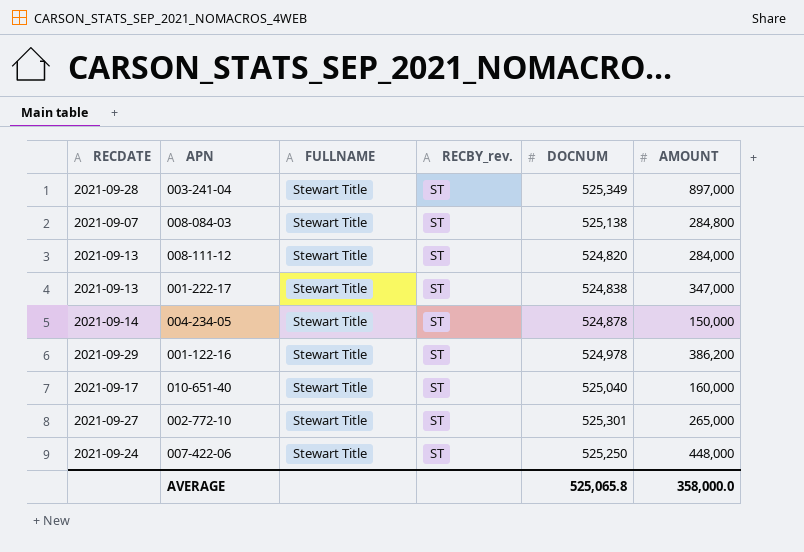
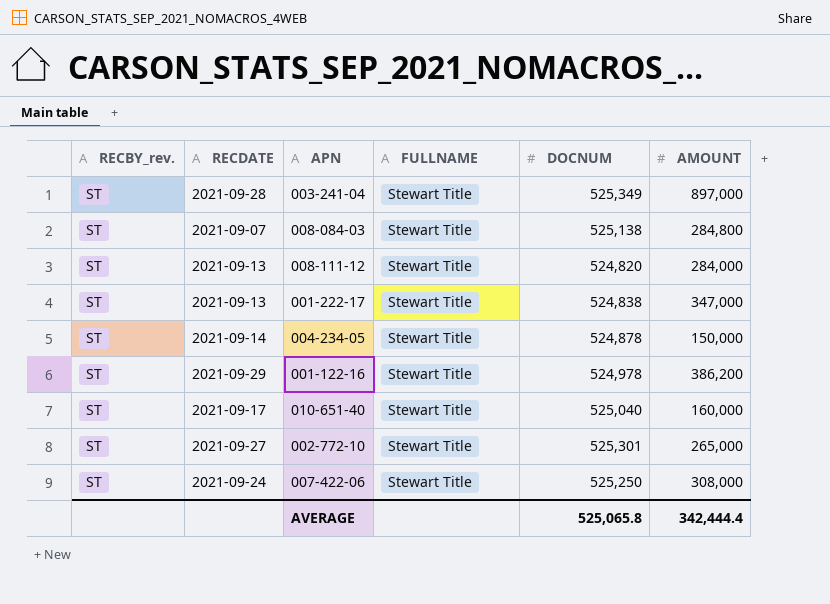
column RECBY_rev. | position: 4 -> 1
007-422-06 | AMOUNT: 448,000 -> 308,000
AVERAGE | AMOUNT: 358,000.0 -> 342,444.4

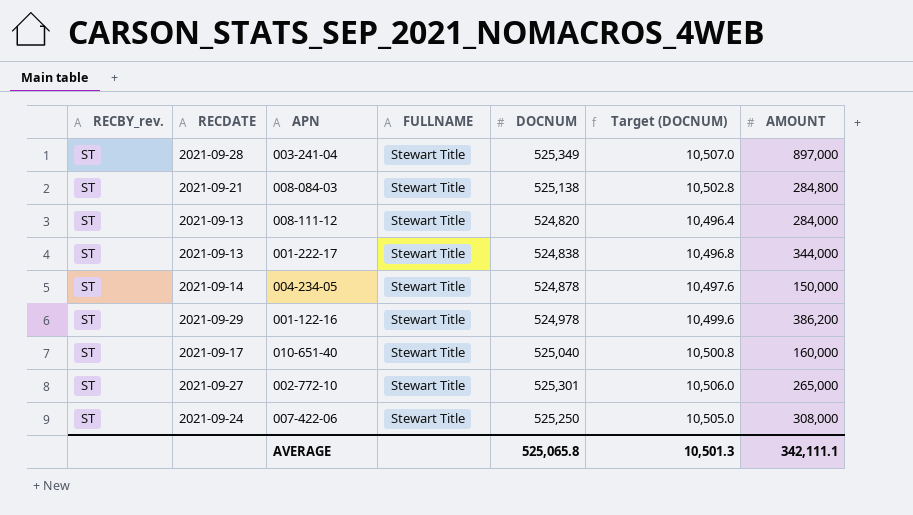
column Target (DOCNUM) | formula: none -> [DOCNUM] * 0.02
008-084-03 | RECDATE: 2021-09-07 -> 2021-09-21
001-222-17 | AMOUNT: 347,000 -> 344,000
AVERAGE | AMOUNT: 342,444.4 -> 342,111.1

